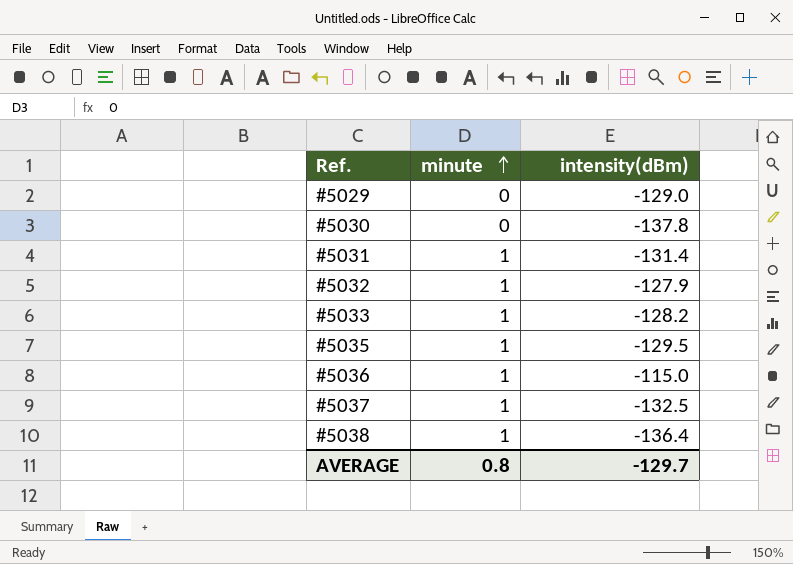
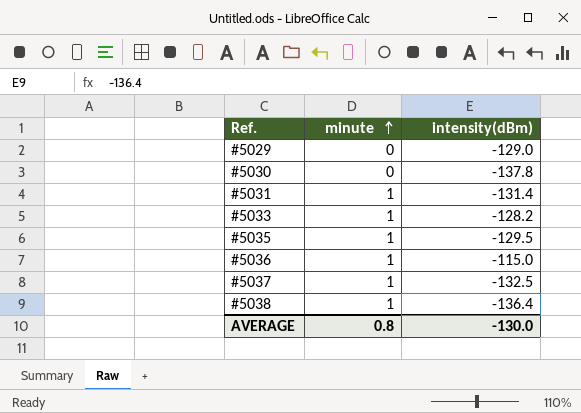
row #5032: 1 | -127.9 -> none
AVERAGE | intensity(dBm): -129.7 -> -130.0

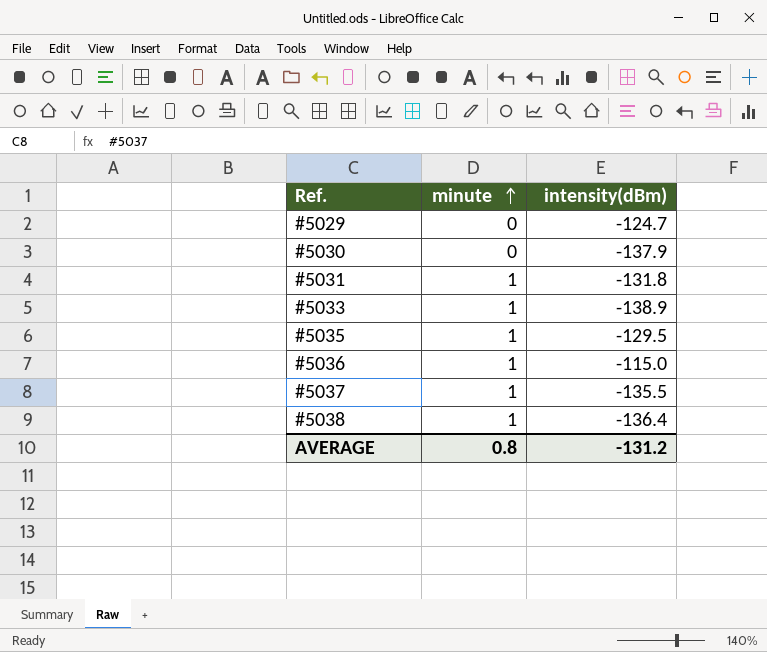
#5029 | intensity(dBm): -129.0 -> -124.7
#5030 | intensity(dBm): -137.8 -> -137.9
#5031 | intensity(dBm): -131.4 -> -131.8
#5033 | intensity(dBm): -128.2 -> -138.9
#5037 | intensity(dBm): -132.5 -> -135.5
AVERAGE | intensity(dBm): -130.0 -> -131.2

